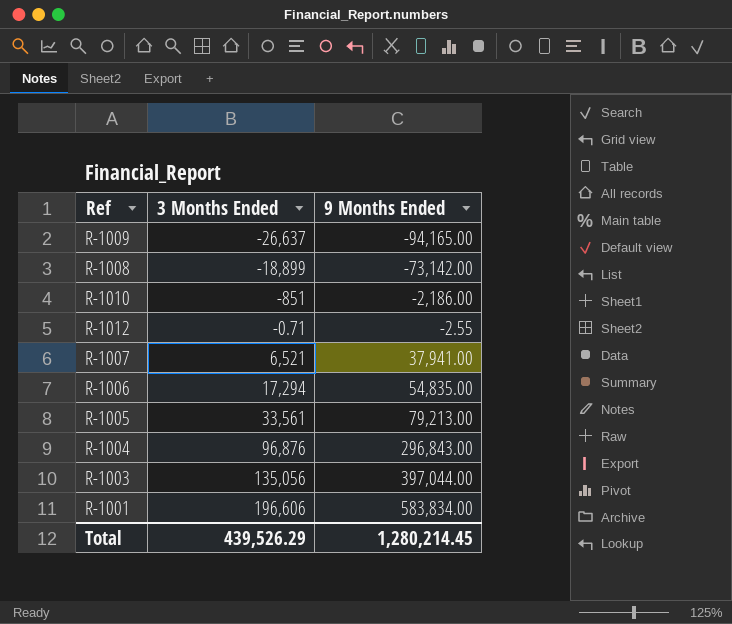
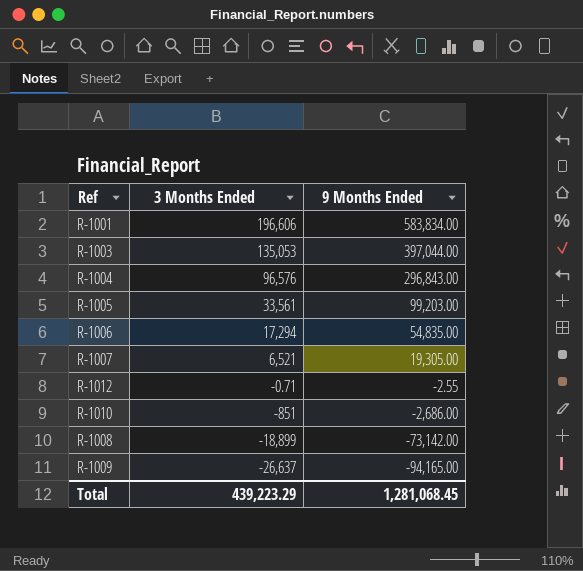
row order: 3 Months Ended ascending -> 3 Months Ended descending
R-1003 | 3 Months Ended: 135,056 -> 135,053
R-1004 | 3 Months Ended: 96,876 -> 96,576
R-1005 | 9 Months Ended: 79,213.00 -> 99,203.00
R-1007 | 9 Months Ended: 37,941.00 -> 19,305.00
R-1010 | 9 Months Ended: -2,186.00 -> -2,686.00
Total | 3 Months Ended: 439,526.29 -> 439,223.29
Total | 9 Months Ended: 1,280,214.45 -> 1,281,068.45

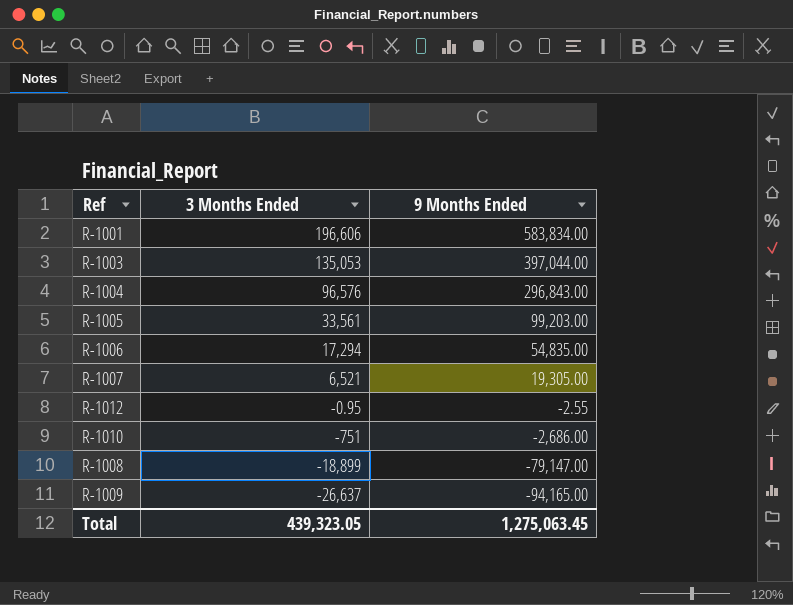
R-1012 | 3 Months Ended: -0.71 -> -0.95
R-1010 | 3 Months Ended: -851 -> -751
R-1008 | 9 Months Ended: -73,142.00 -> -79,147.00
Total | 3 Months Ended: 439,223.29 -> 439,323.05
Total | 9 Months Ended: 1,281,068.45 -> 1,275,063.45

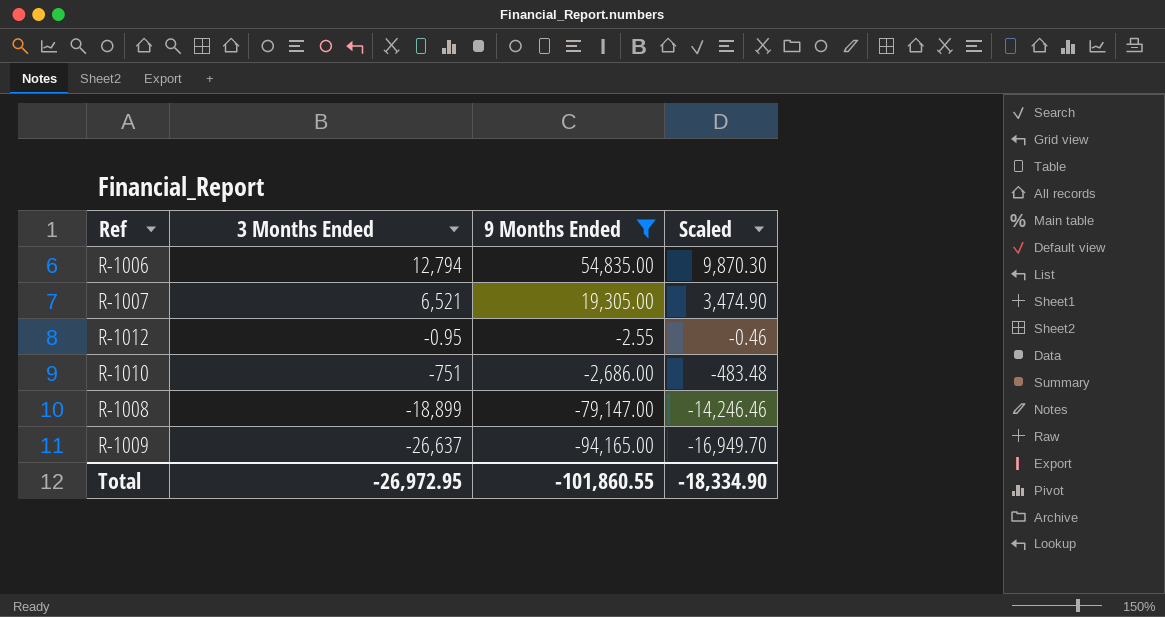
filter: none -> 9 Months Ended <= 54,835.00
column Scaled | formula: none -> [9 Months Ended] * 0.18
R-1006 | 3 Months Ended: 17,294 -> 12,794
Total | 3 Months Ended: 439,323.05 -> -26,972.95
Total | 9 Months Ended: 1,275,063.45 -> -101,860.55

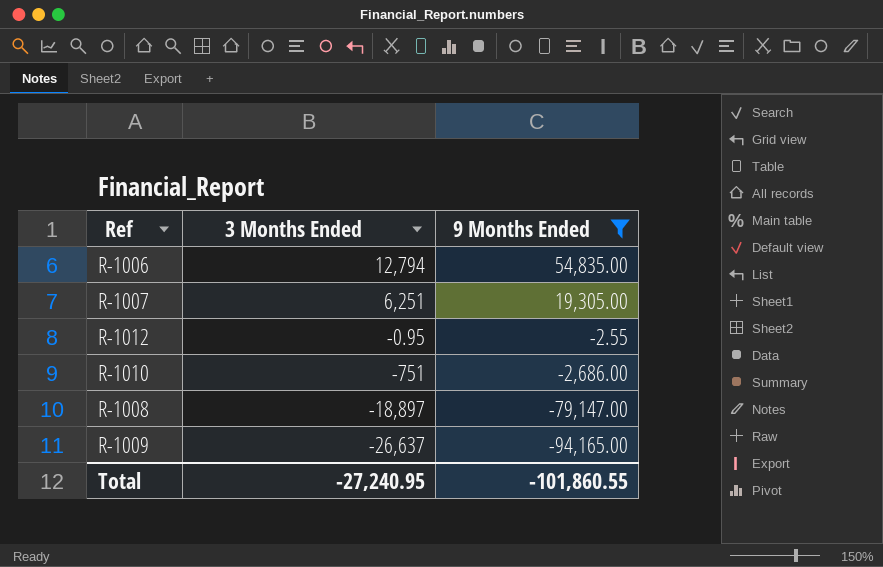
column Scaled | formula: [9 Months Ended] * 0.18 -> none
R-1007 | 3 Months Ended: 6,521 -> 6,251
R-1008 | 3 Months Ended: -18,899 -> -18,897
Total | 3 Months Ended: -26,972.95 -> -27,240.95

